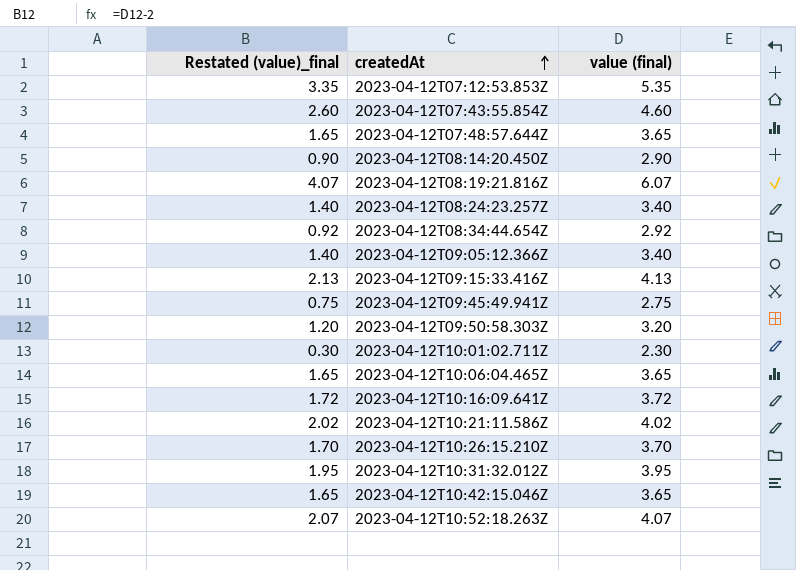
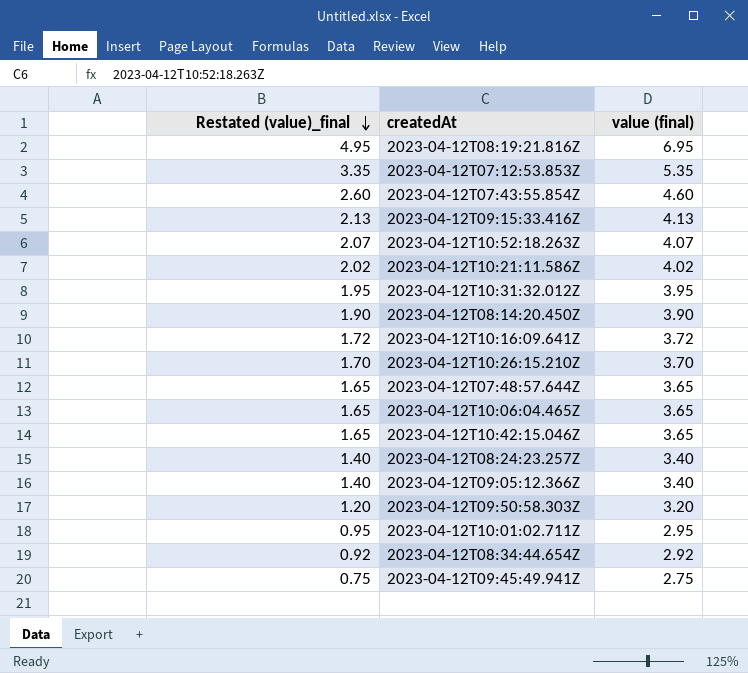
row order: createdAt ascending -> Restated (value)_final descending
2023-04-12T08:19:21.816Z | Restated (value)_final: 4.07 -> 4.95
2023-04-12T08:19:21.816Z | value (final): 6.07 -> 6.95
2023-04-12T08:14:20.450Z | Restated (value)_final: 0.90 -> 1.90
2023-04-12T08:14:20.450Z | value (final): 2.90 -> 3.90
2023-04-12T10:01:02.711Z | Restated (value)_final: 0.30 -> 0.95
2023-04-12T10:01:02.711Z | value (final): 2.30 -> 2.95

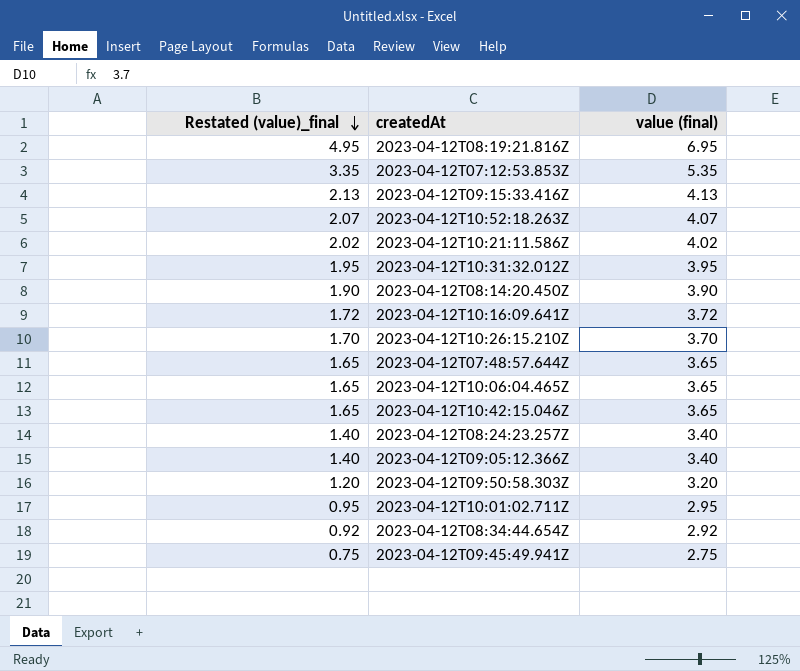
row 2023-04-12T07:43:55.854Z: 2.60 | 4.60 -> none

